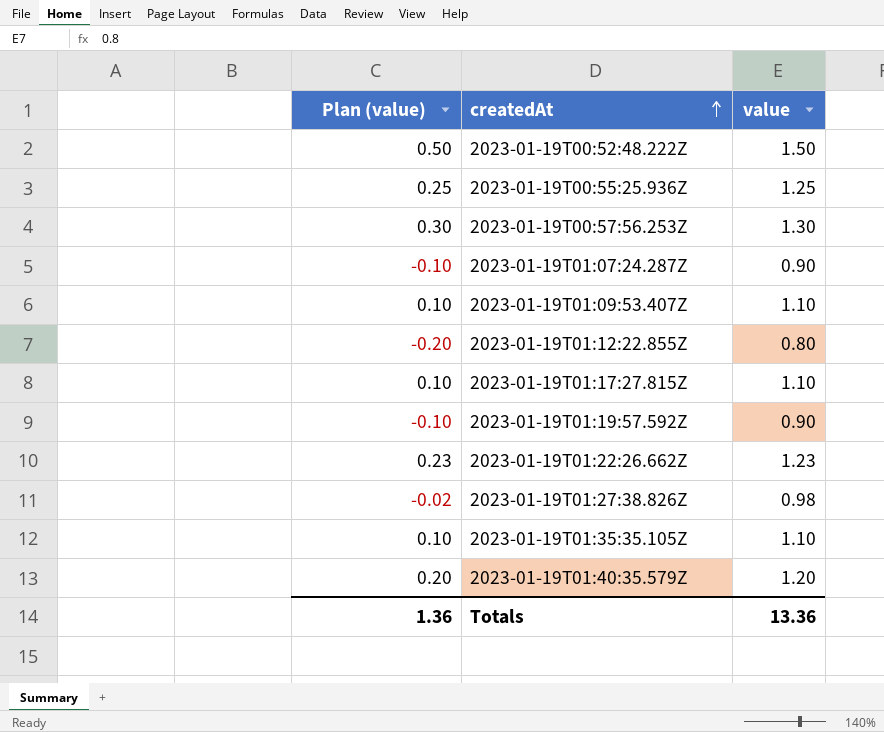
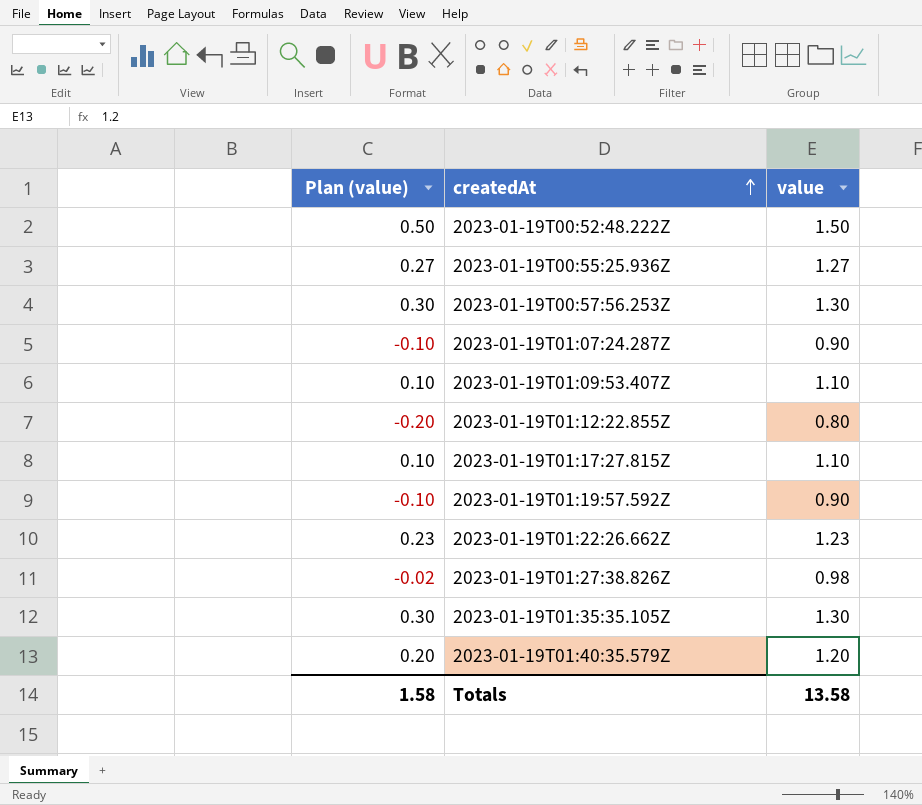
2023-01-19T00:55:25.936Z | Plan (value): 0.25 -> 0.27
2023-01-19T00:55:25.936Z | value: 1.25 -> 1.27
2023-01-19T01:35:35.105Z | Plan (value): 0.10 -> 0.30
2023-01-19T01:35:35.105Z | value: 1.10 -> 1.30
Totals | Plan (value): 1.36 -> 1.58
Totals | value: 13.36 -> 13.58

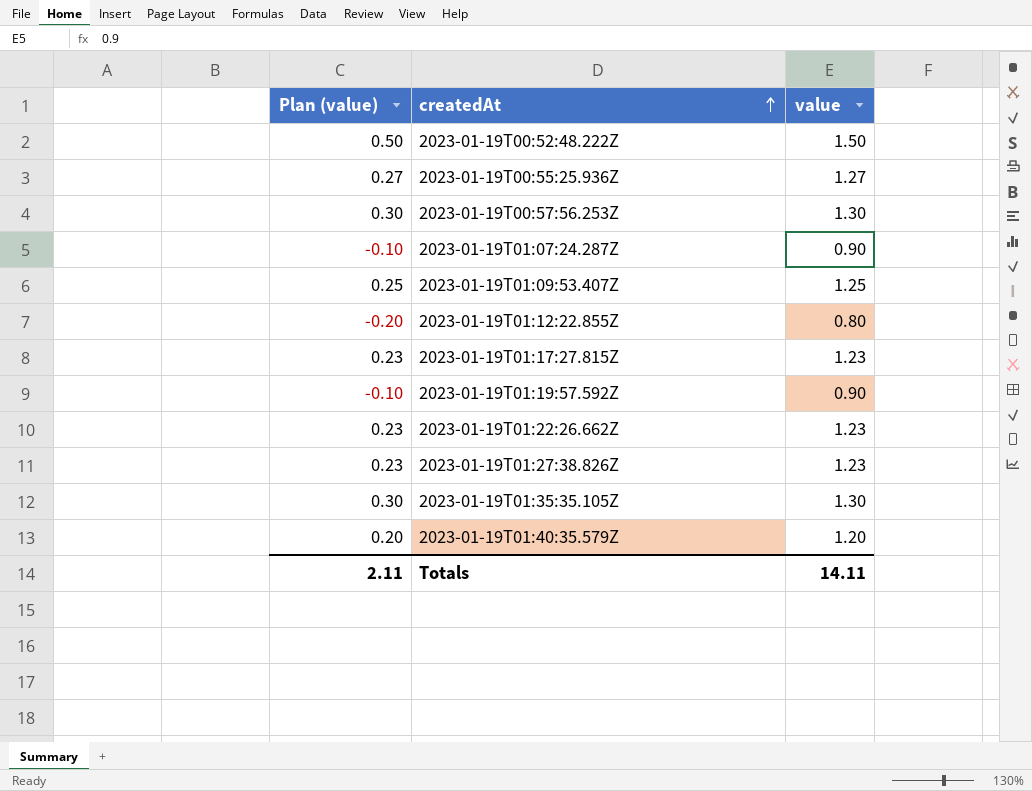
2023-01-19T01:09:53.407Z | Plan (value): 0.10 -> 0.25
2023-01-19T01:09:53.407Z | value: 1.10 -> 1.25
2023-01-19T01:17:27.815Z | Plan (value): 0.10 -> 0.23
2023-01-19T01:17:27.815Z | value: 1.10 -> 1.23
2023-01-19T01:27:38.826Z | Plan (value): -0.02 -> 0.23
2023-01-19T01:27:38.826Z | value: 0.98 -> 1.23
Totals | Plan (value): 1.58 -> 2.11
Totals | value: 13.58 -> 14.11

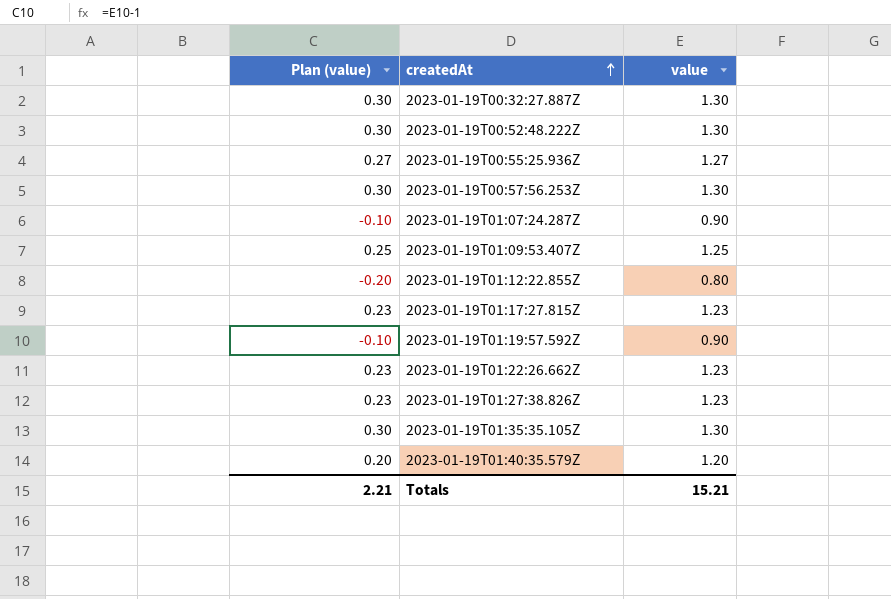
row 2023-01-19T00:32:27.887Z: none -> 0.30 | 1.30
2023-01-19T00:52:48.222Z | Plan (value): 0.50 -> 0.30
2023-01-19T00:52:48.222Z | value: 1.50 -> 1.30
Totals | Plan (value): 2.11 -> 2.21
Totals | value: 14.11 -> 15.21

